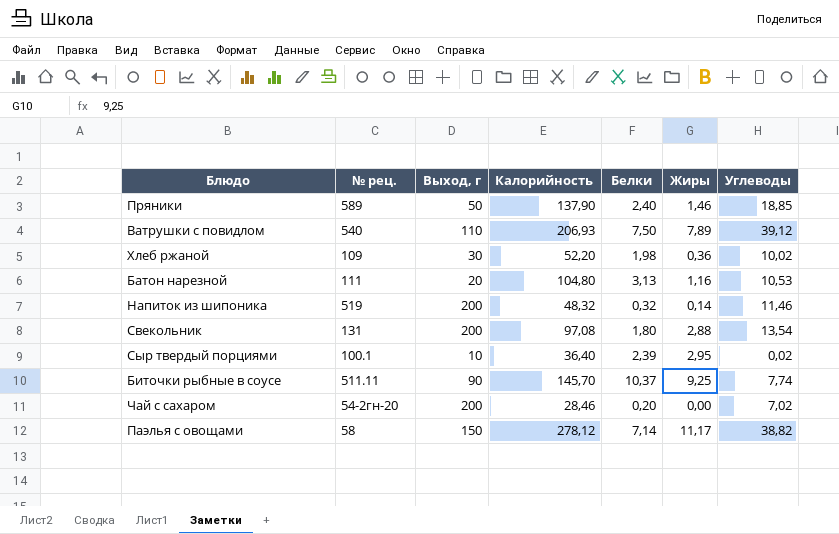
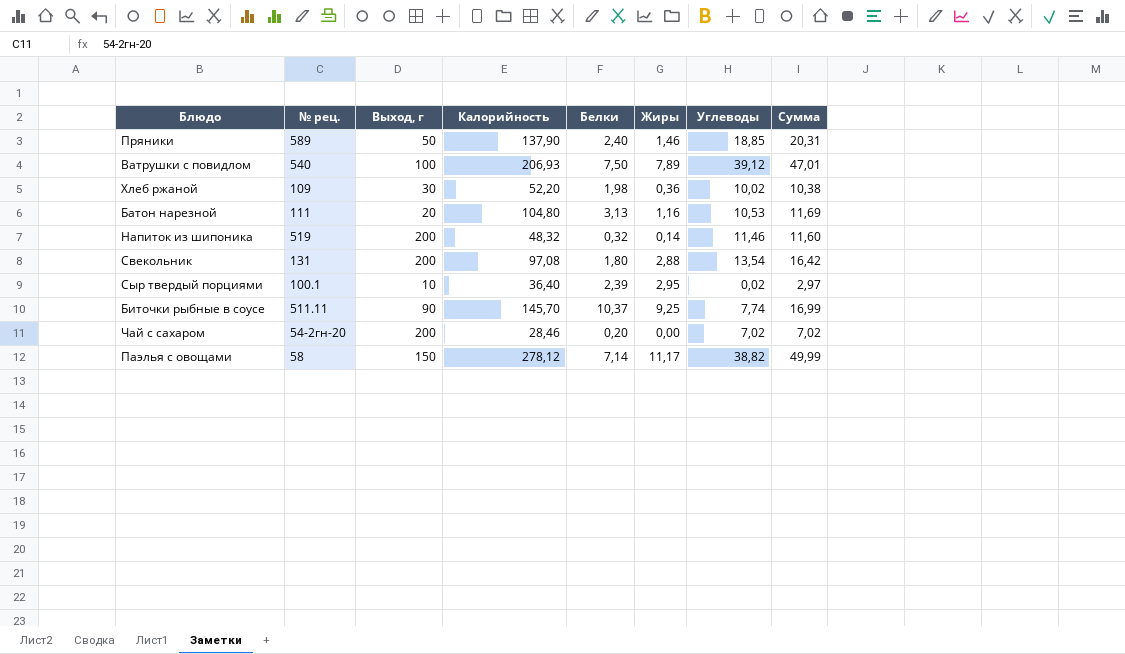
column Сумма | formula: none -> [Жиры] + [Углеводы]
Ватрушки с повидлом | Выход, г: 110 -> 100

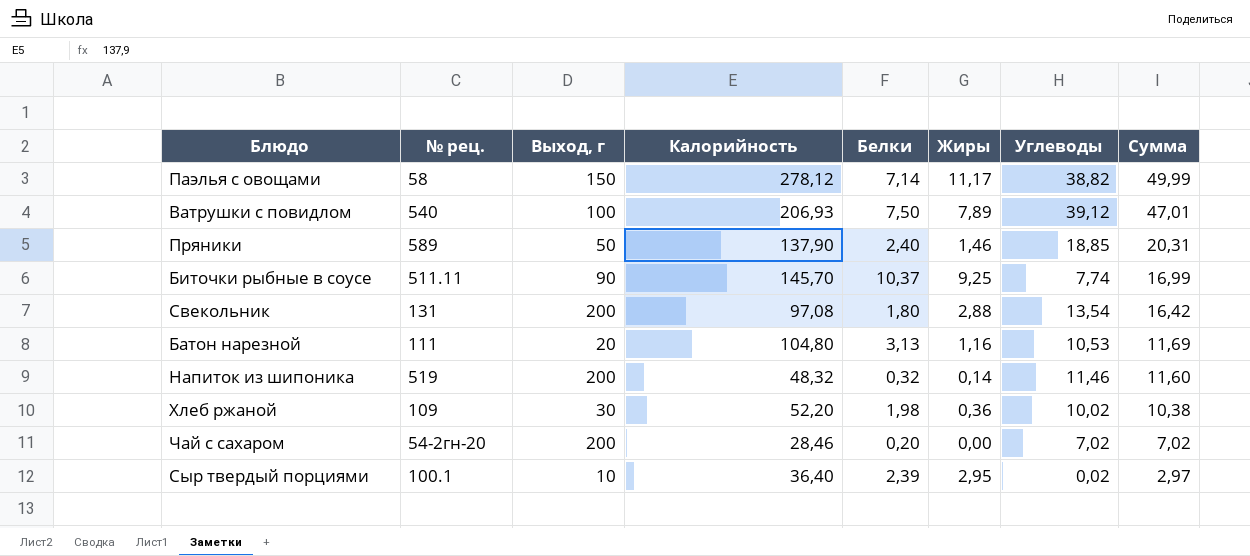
row order: none -> Сумма descending

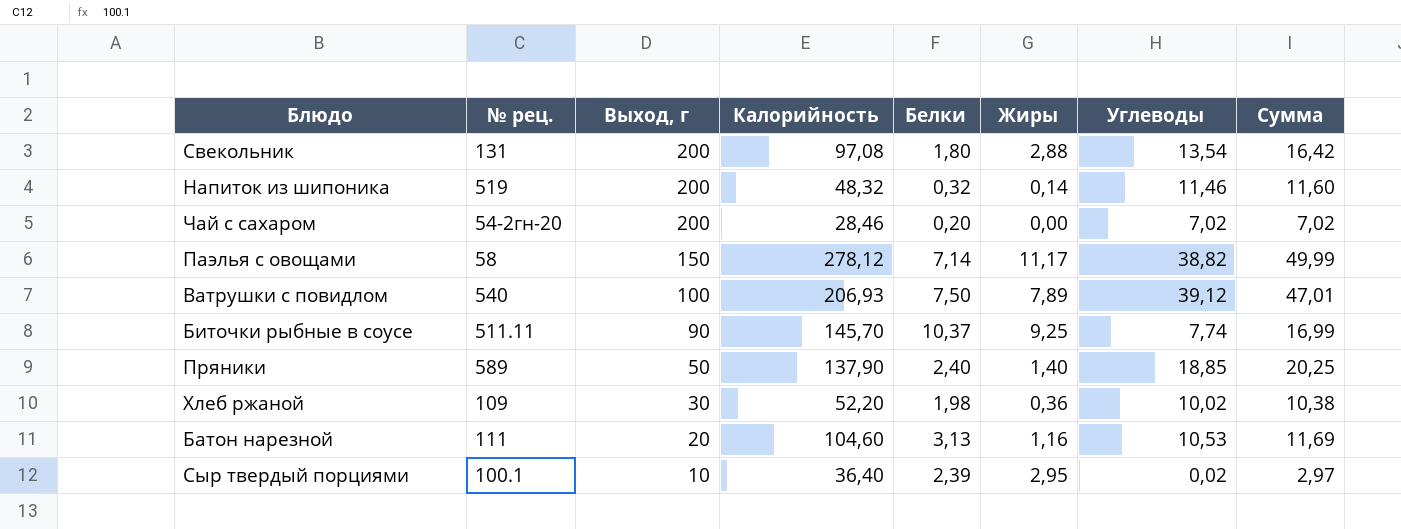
row order: Сумма descending -> Выход, г descending
Пряники | Жиры: 1,46 -> 1,40
Пряники | Сумма: 20,31 -> 20,25
Батон нарезной | Калорийность: 104,80 -> 104,60

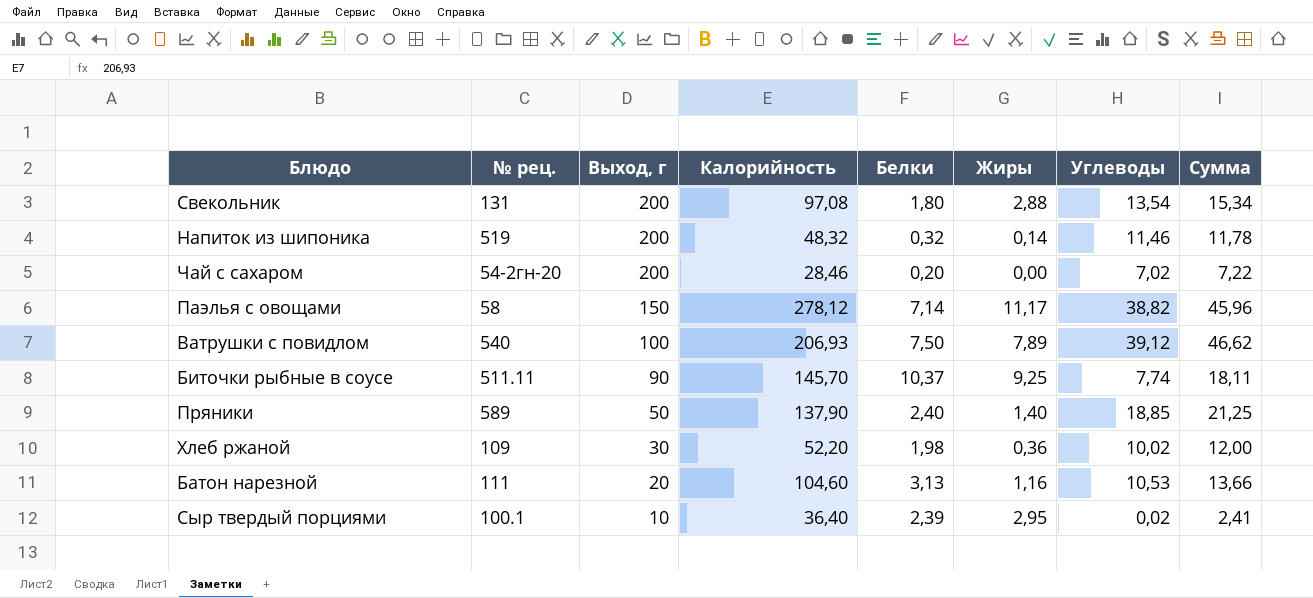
column Сумма | formula: [Жиры] + [Углеводы] -> [Белки] + [Углеводы]

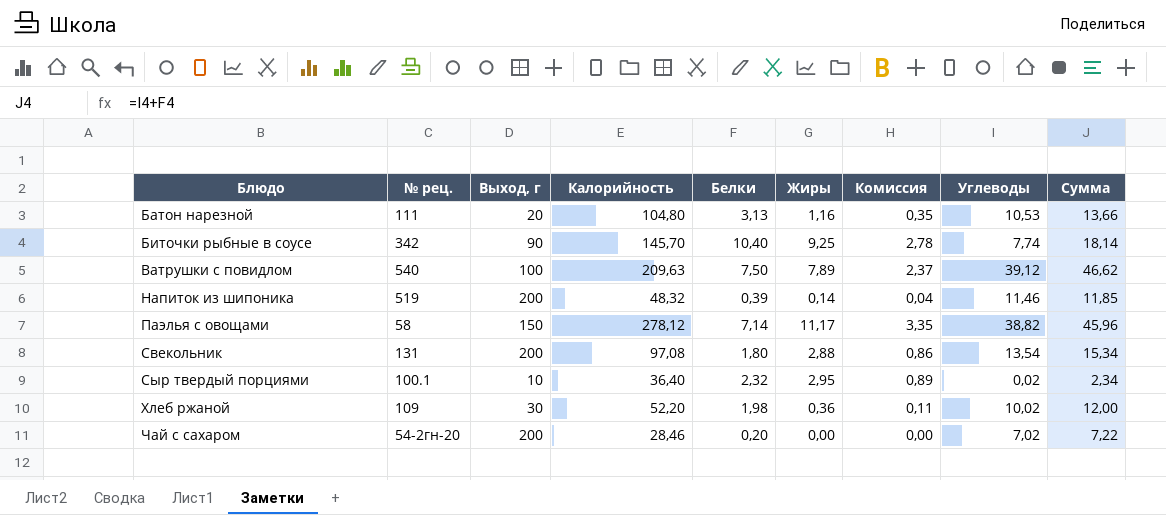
row order: Выход, г descending -> Блюдо ascending
column Комиссия | formula: none -> [Жиры] * 0,3
row Пряники: 589 | 50 | 137,90 | 2,40 | 1,40 | 18,85 | 21,25 -> none
Батон нарезной | Калорийность: 104,60 -> 104,80
Биточки рыбные в соусе | № рец.: 511.11 -> 342
Биточки рыбные в соусе | Белки: 10,37 -> 10,40
Биточки рыбные в соусе | Сумма: 18,11 -> 18,14
Ватрушки с повидлом | Калорийность: 206,93 -> 209,63
Напиток из шипоника | Белки: 0,32 -> 0,39
Напиток из шипоника | Сумма: 11,78 -> 11,85
Сыр твердый порциями | Белки: 2,39 -> 2,32
Сыр твердый порциями | Сумма: 2,41 -> 2,34

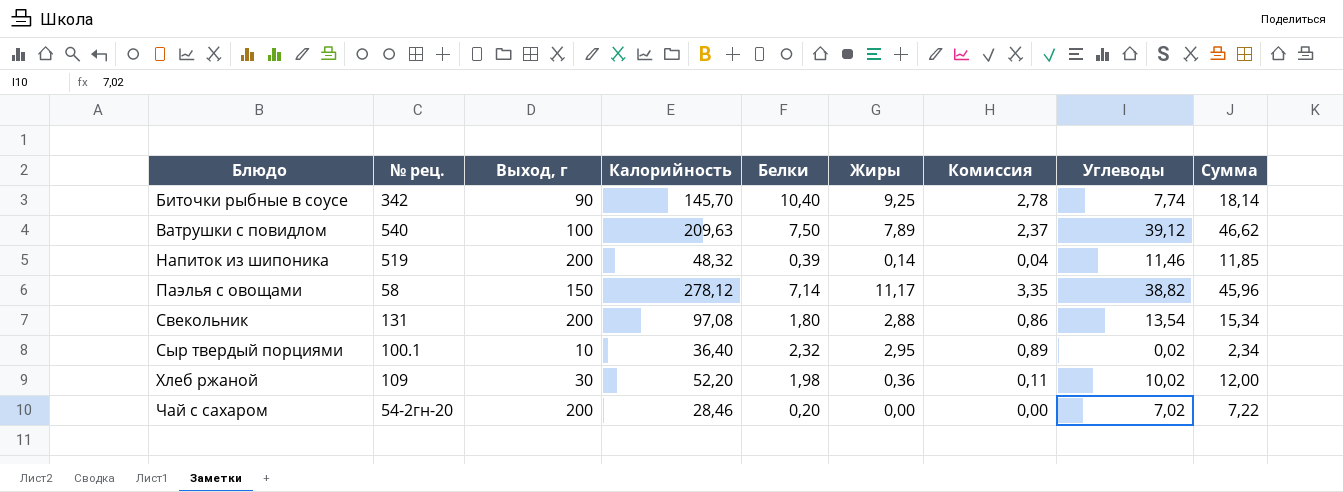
row Батон нарезной: 111 | 20 | 104,80 | 3,13 | 1,16 | 0,35 | 10,53 | 13,66 -> none

